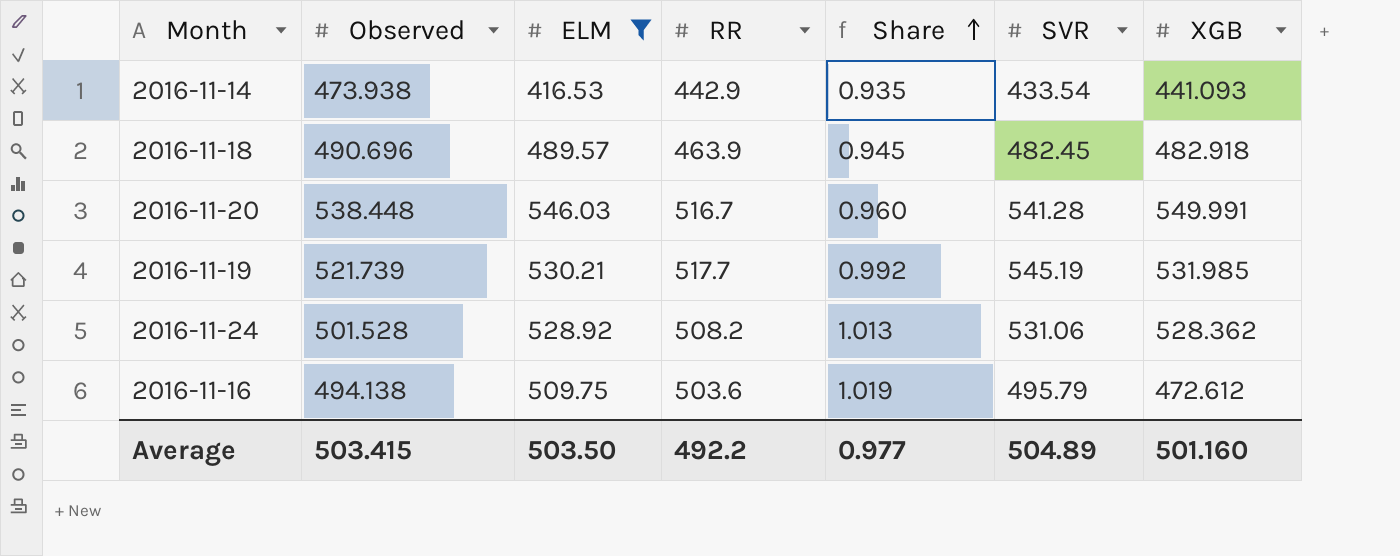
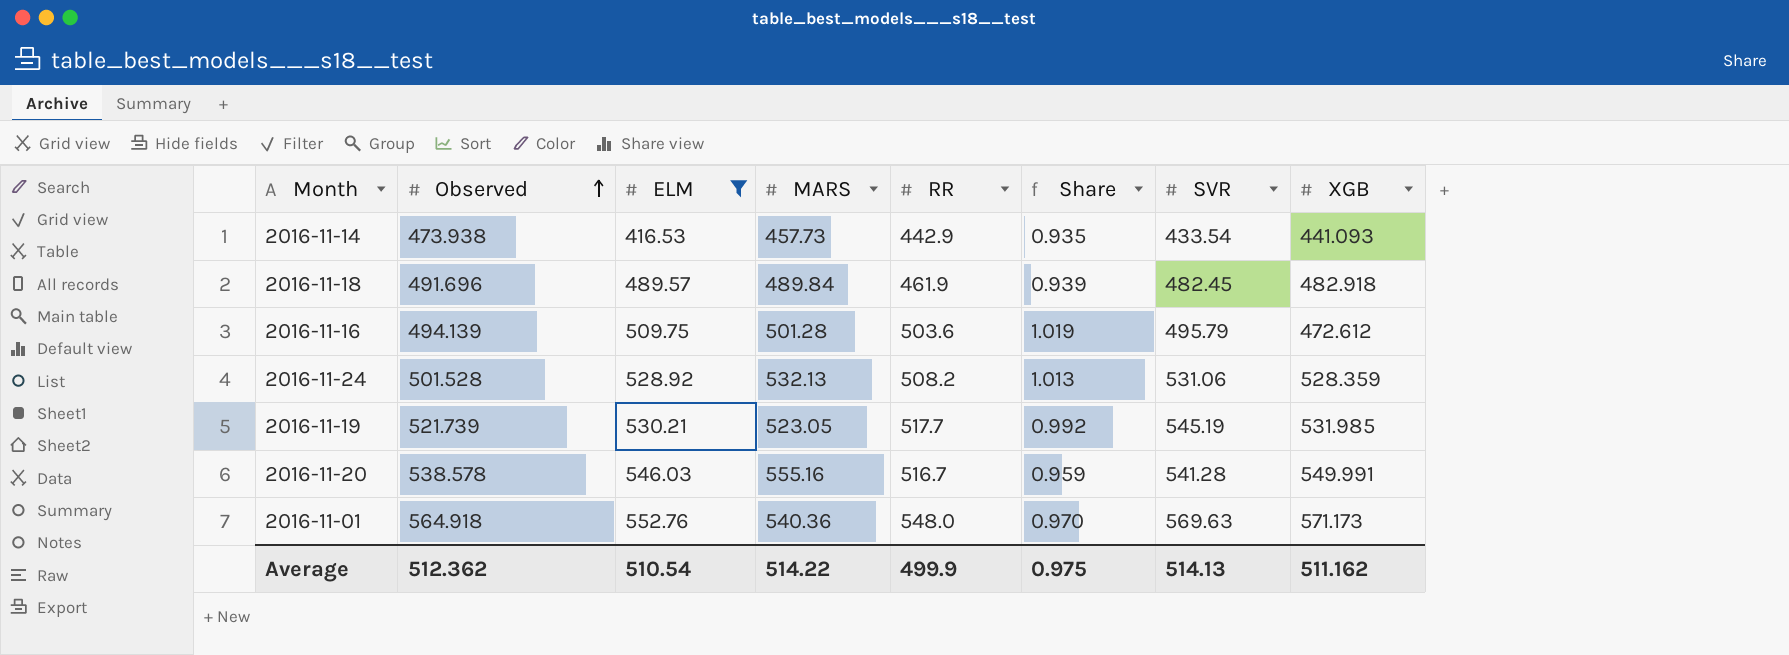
row order: Share ascending -> Observed ascending
column MARS | position: none -> 4
2016-11-18 | Observed: 490.696 -> 491.696
2016-11-18 | RR: 463.9 -> 461.9
2016-11-18 | Share: 0.945 -> 0.939
2016-11-16 | Observed: 494.138 -> 494.139
2016-11-24 | XGB: 528.362 -> 528.359
2016-11-20 | Observed: 538.448 -> 538.578
2016-11-20 | Share: 0.960 -> 0.959
row 2016-11-01: none -> 564.918 | 552.76 | 540.36 | 548.0 | 0.970 | 569.63 | 571.173
Average | Observed: 503.415 -> 512.362
Average | ELM: 503.50 -> 510.54
Average | RR: 492.2 -> 499.9
Average | Share: 0.977 -> 0.975
Average | SVR: 504.89 -> 514.13
Average | XGB: 501.160 -> 511.162

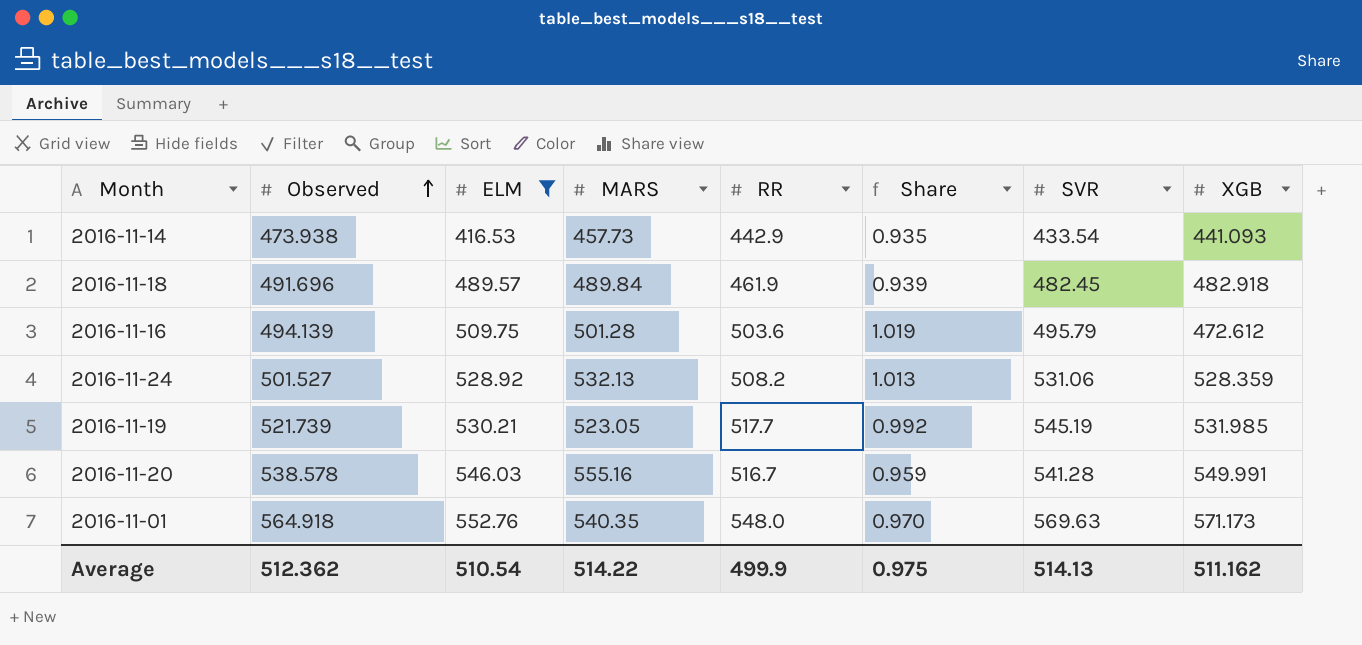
2016-11-24 | Observed: 501.528 -> 501.527
2016-11-01 | MARS: 540.36 -> 540.35

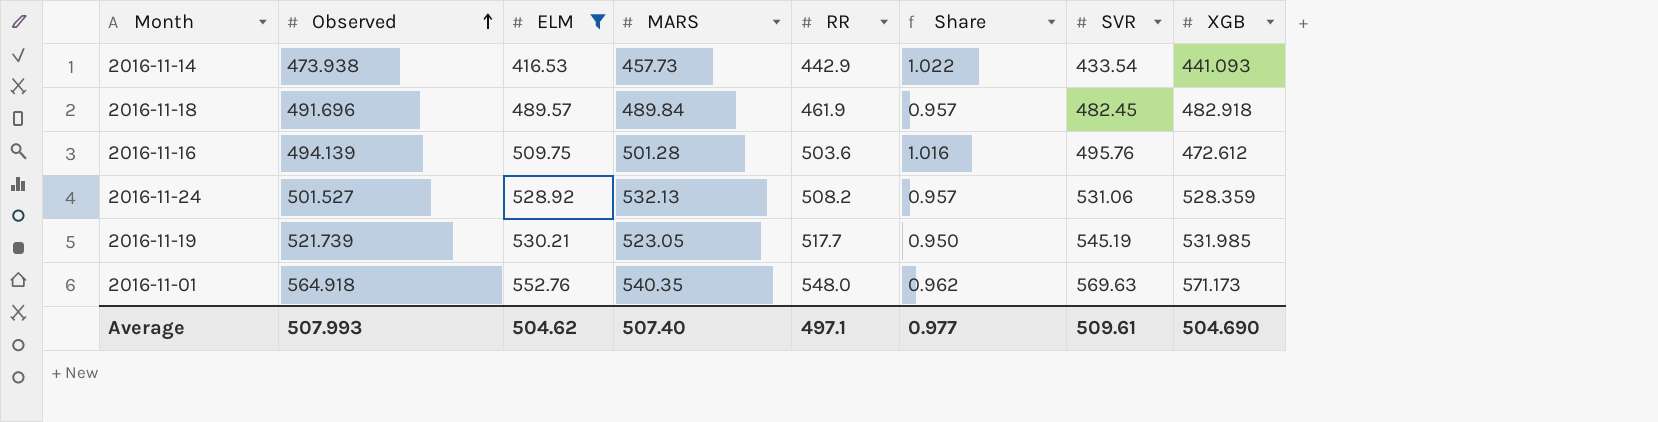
column Share | formula: [RR] / [Observed] -> [RR] / [SVR]
row 2016-11-20: 538.578 | 546.03 | 555.16 | 516.7 | 0.959 | 541.28 | 549.991 -> none
2016-11-16 | SVR: 495.79 -> 495.76
Average | Observed: 512.362 -> 507.993
Average | ELM: 510.54 -> 504.62
Average | MARS: 514.22 -> 507.40
Average | RR: 499.9 -> 497.1
Average | Share: 0.975 -> 0.977
Average | SVR: 514.13 -> 509.61
Average | XGB: 511.162 -> 504.690

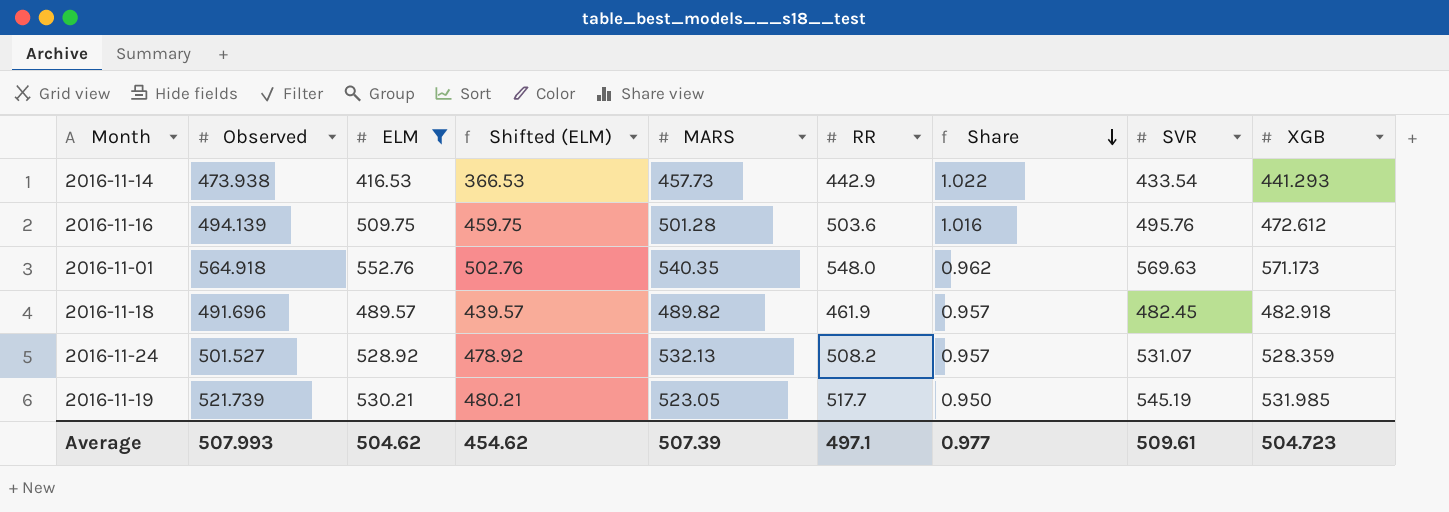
row order: Observed ascending -> Share descending
column Shifted (ELM) | formula: none -> [ELM] - 50
2016-11-14 | XGB: 441.093 -> 441.293
2016-11-18 | MARS: 489.84 -> 489.82
2016-11-24 | SVR: 531.06 -> 531.07
Average | MARS: 507.40 -> 507.39
Average | XGB: 504.690 -> 504.723

